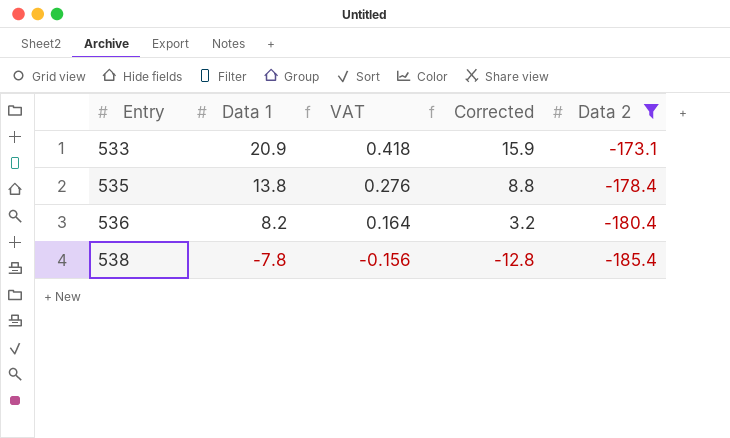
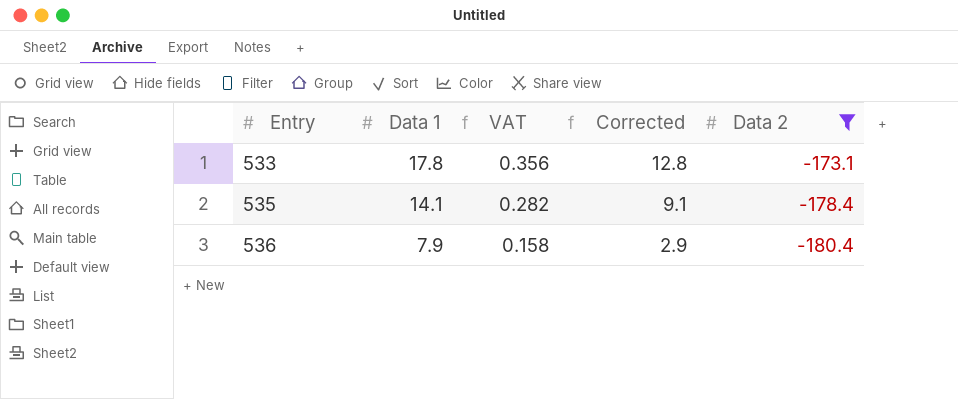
row 538: -7.8 | -0.156 | -12.8 | -185.4 -> none
533 | Data 1: 20.9 -> 17.8
533 | VAT: 0.418 -> 0.356
533 | Corrected: 15.9 -> 12.8
535 | Data 1: 13.8 -> 14.1
535 | VAT: 0.276 -> 0.282
535 | Corrected: 8.8 -> 9.1
536 | Data 1: 8.2 -> 7.9
536 | VAT: 0.164 -> 0.158
536 | Corrected: 3.2 -> 2.9

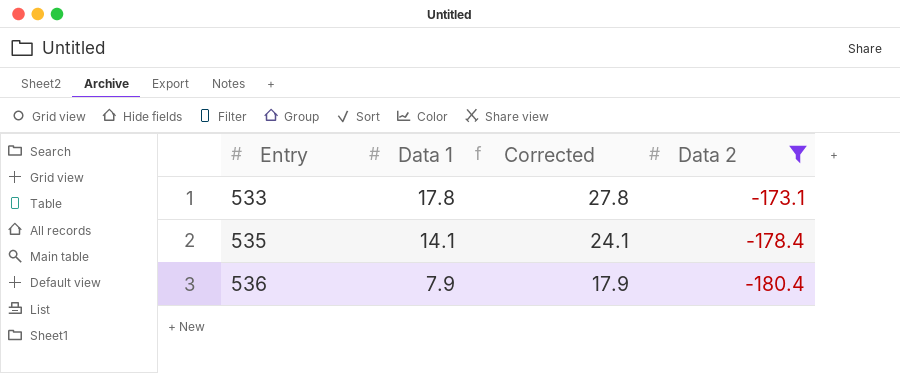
column VAT | formula: [Data 1] * 0.02 -> none
column Corrected | formula: [Data 1] - 5 -> [Data 1] + 10

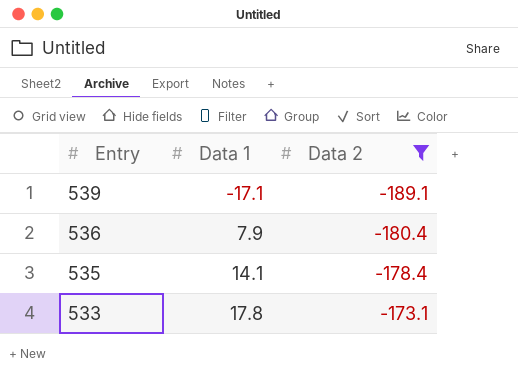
row order: Entry ascending -> Entry descending
column Corrected | formula: [Data 1] + 10 -> none
row 539: none -> -17.1 | -189.1

